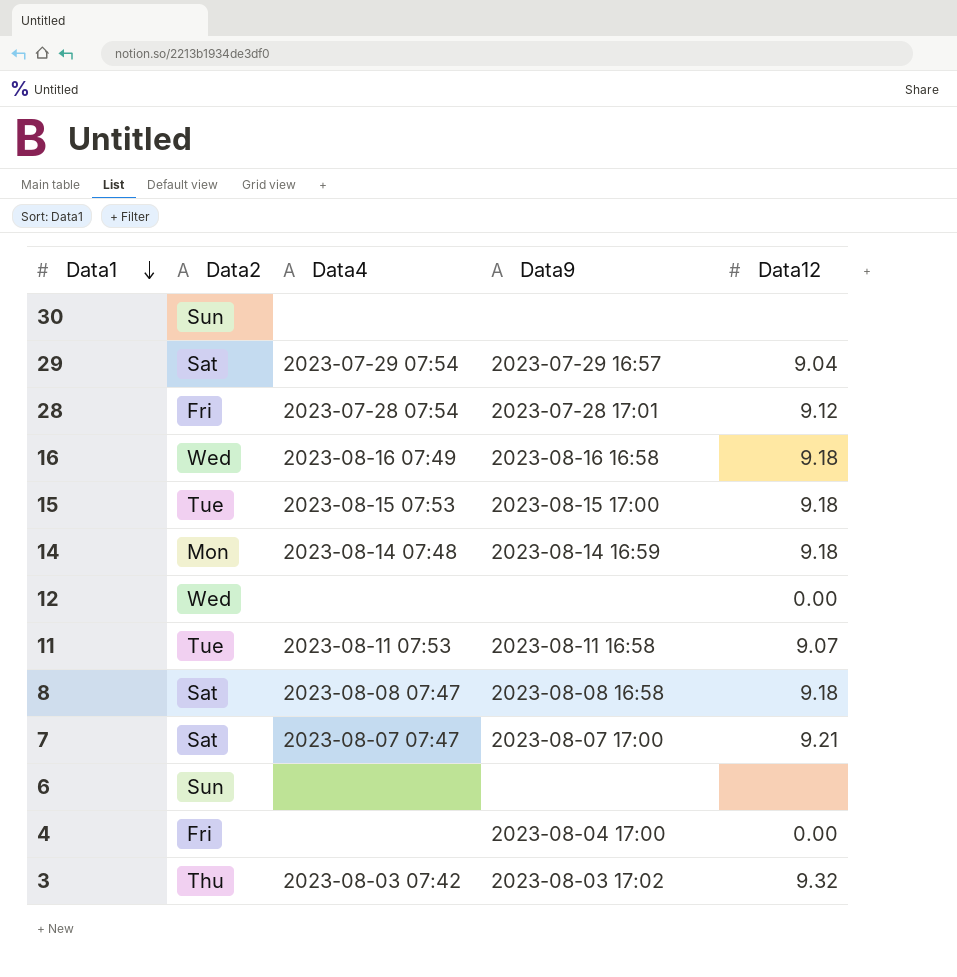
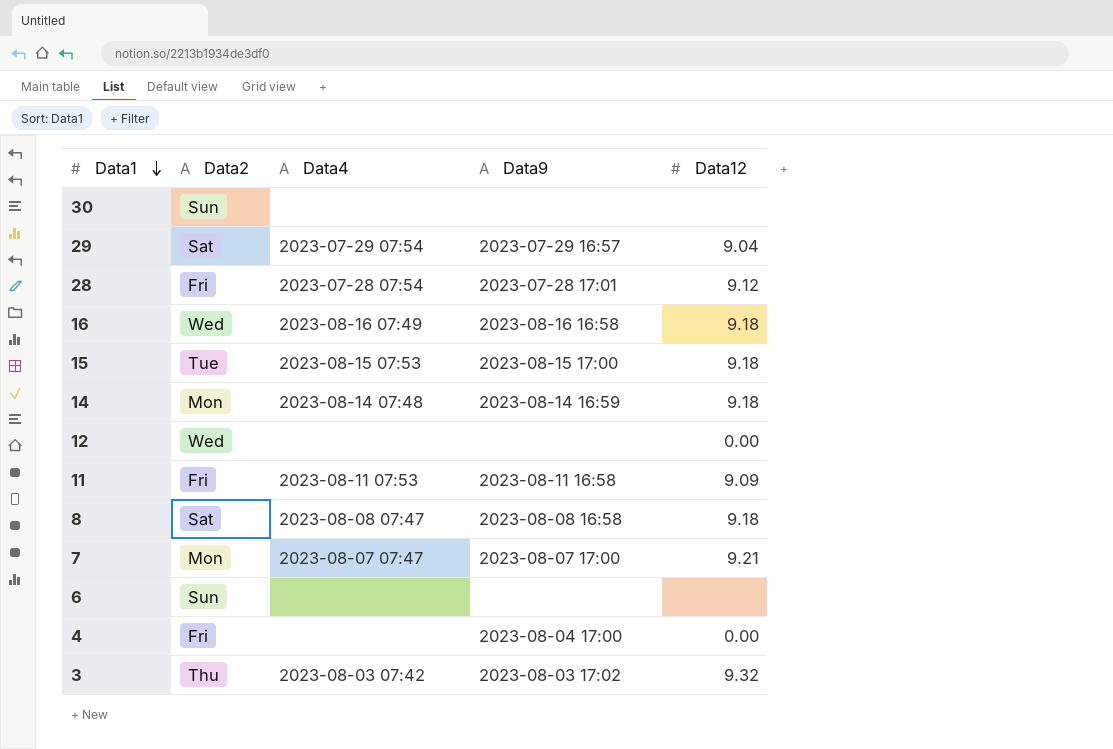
11 | Data2: Tue -> Fri
11 | Data12: 9.07 -> 9.09
7 | Data2: Sat -> Mon

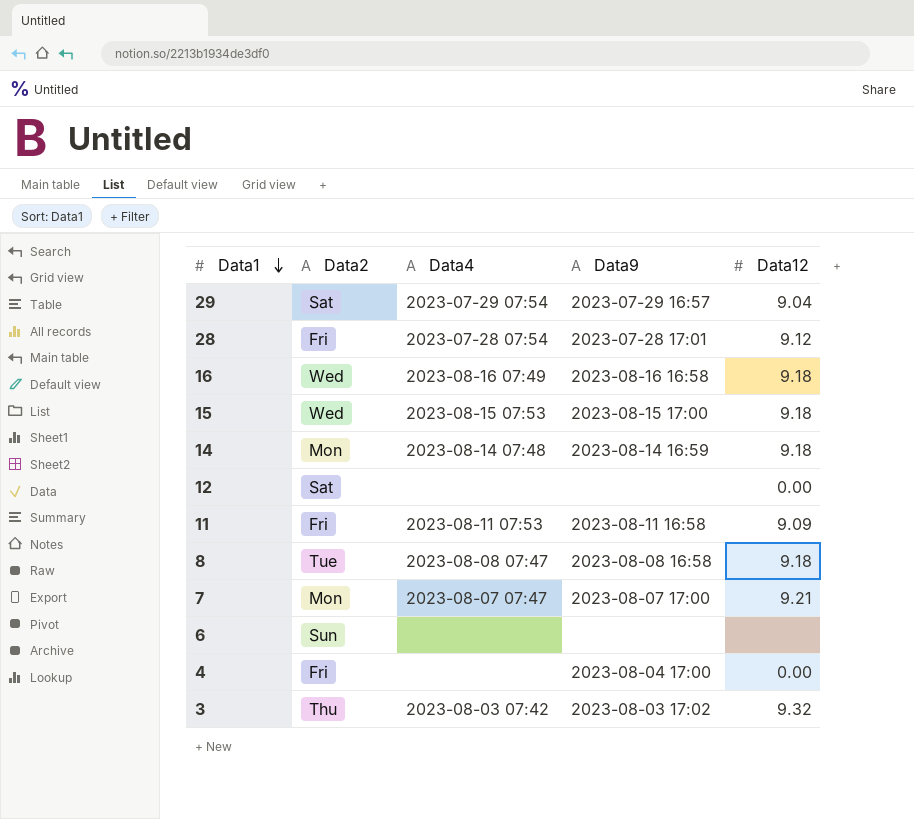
row 30: Sun | none | none | none -> none
15 | Data2: Tue -> Wed
12 | Data2: Wed -> Sat
8 | Data2: Sat -> Tue

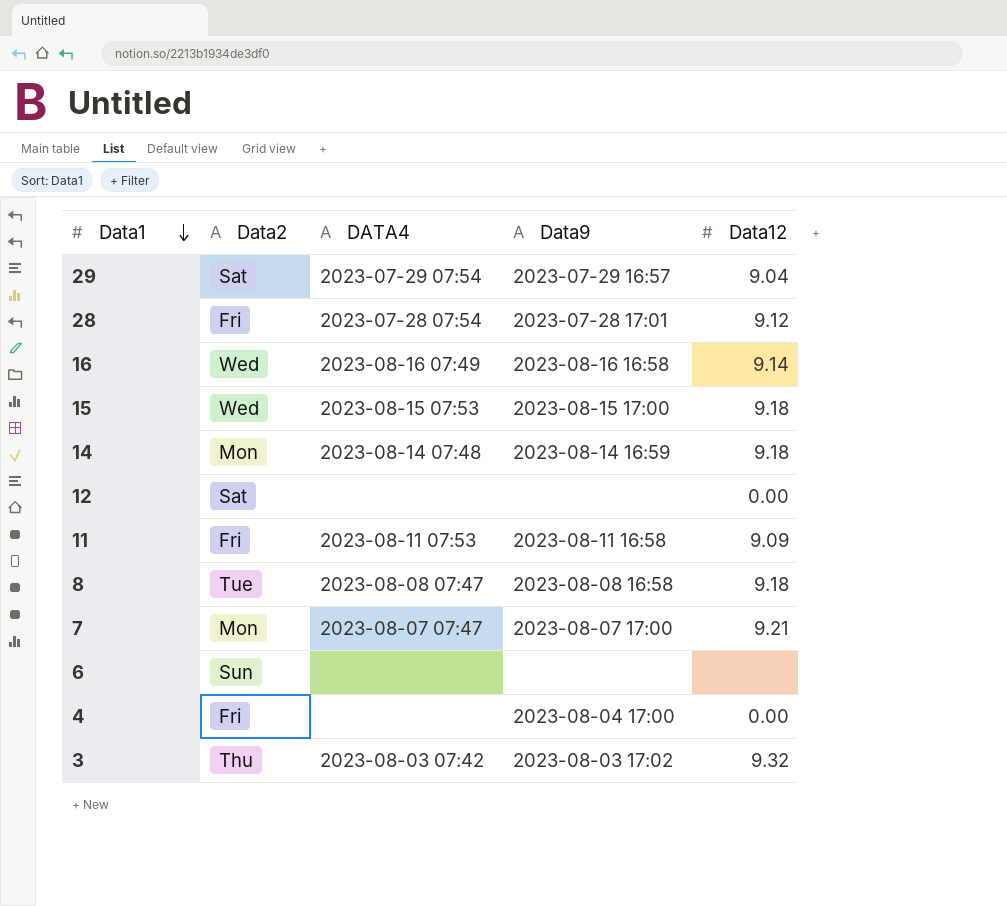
column name: Data4 -> DATA4
16 | Data12: 9.18 -> 9.14

